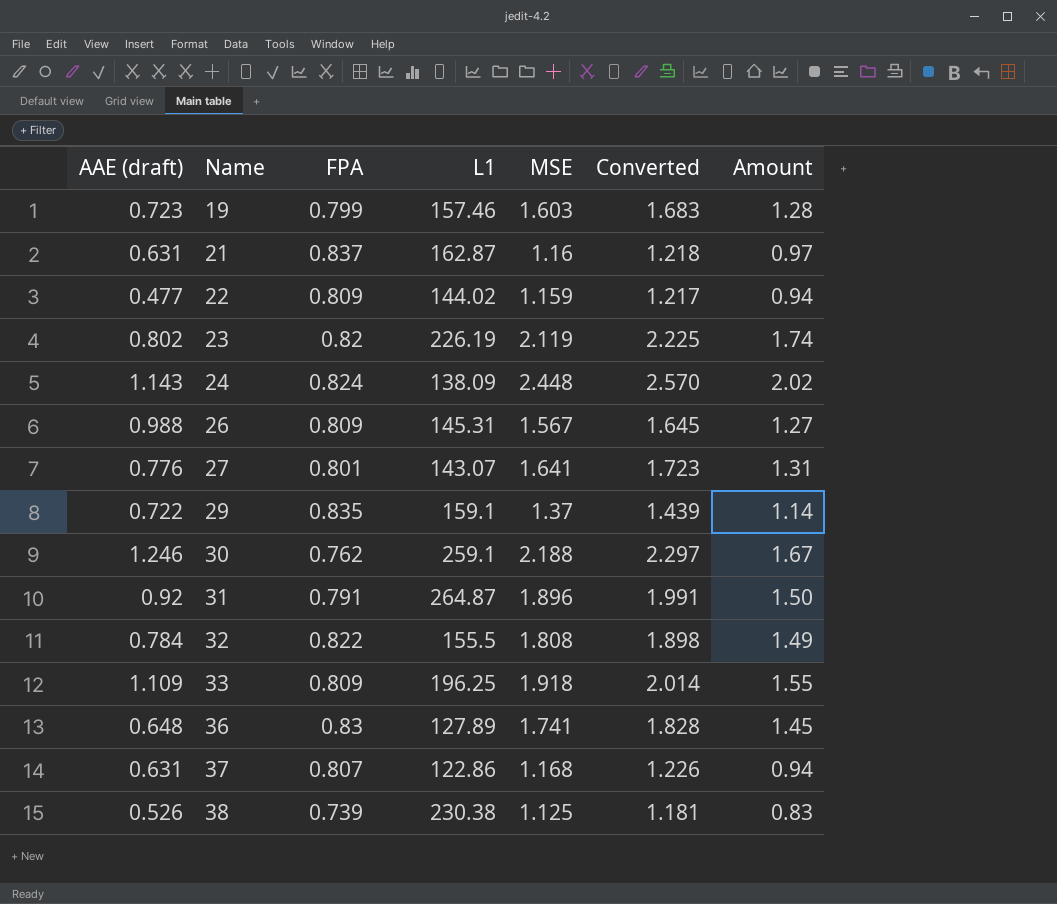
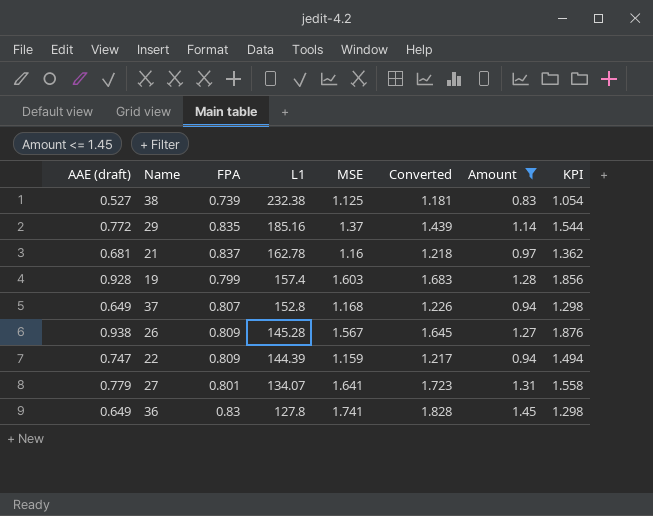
filter: none -> Amount <= 1.45
row order: Name ascending -> L1 descending
column KPI | formula: none -> [AAE (draft)] * 2
38 | AAE (draft): 0.526 -> 0.527
38 | L1: 230.38 -> 232.38
29 | AAE (draft): 0.722 -> 0.772
29 | L1: 159.1 -> 185.16
21 | AAE (draft): 0.631 -> 0.681
21 | L1: 162.87 -> 162.78
19 | AAE (draft): 0.723 -> 0.928
19 | L1: 157.46 -> 157.4
37 | AAE (draft): 0.631 -> 0.649
37 | L1: 122.86 -> 152.8
26 | AAE (draft): 0.988 -> 0.938
26 | L1: 145.31 -> 145.28
22 | AAE (draft): 0.477 -> 0.747
22 | L1: 144.02 -> 144.39
27 | AAE (draft): 0.776 -> 0.779
27 | L1: 143.07 -> 134.07
36 | AAE (draft): 0.648 -> 0.649
36 | L1: 127.89 -> 127.8

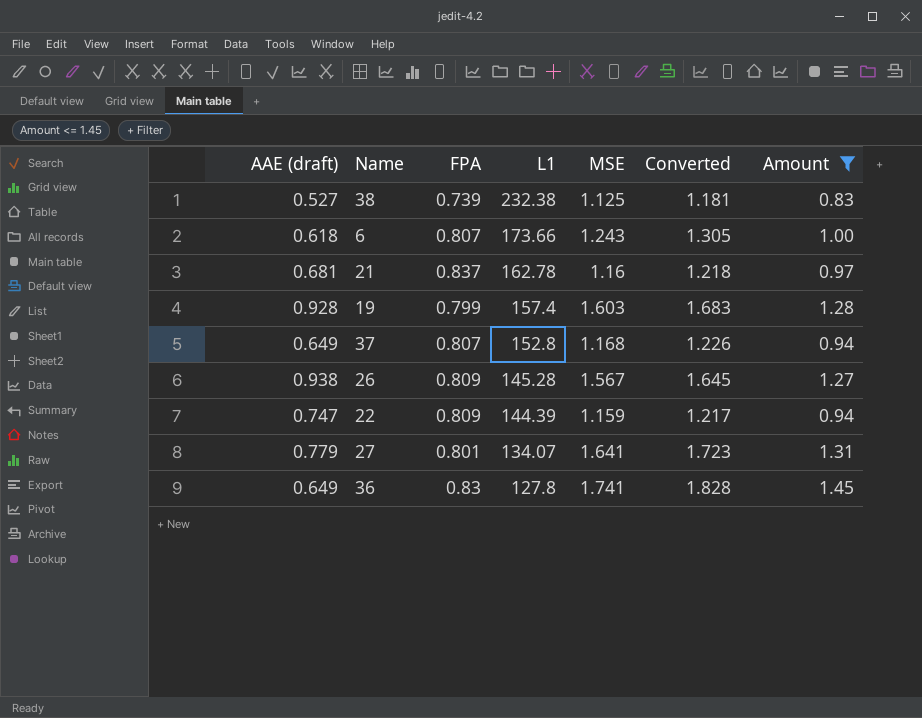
column KPI | formula: [AAE (draft)] * 2 -> none
row 29: 0.772 | 0.835 | 185.16 | 1.37 | 1.439 | 1.14 | 1.544 -> none
row 6: none -> 0.618 | 0.807 | 173.66 | 1.243 | 1.305 | 1.00

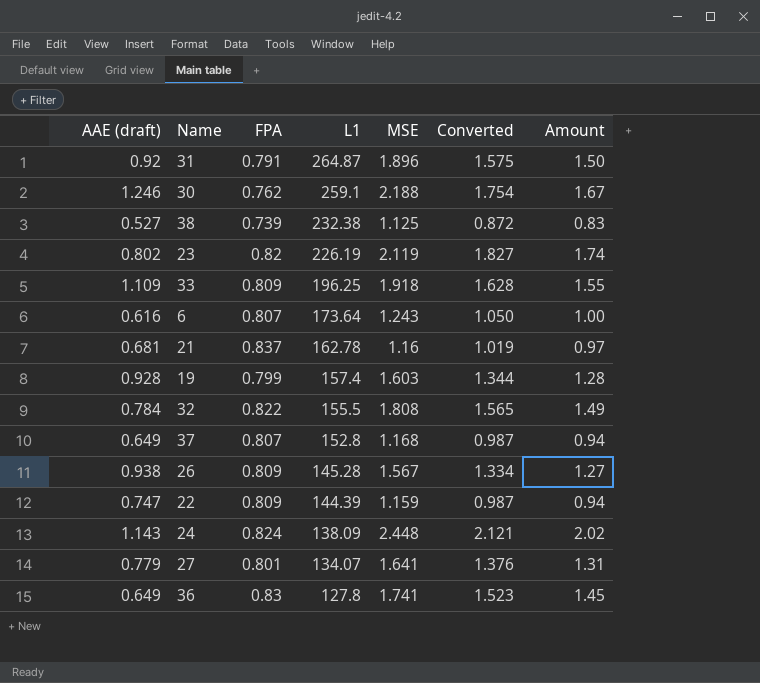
filter: Amount <= 1.45 -> none
column Converted | formula: [MSE] * 1.05 -> [Amount] * 1.05
6 | AAE (draft): 0.618 -> 0.616
6 | L1: 173.66 -> 173.64

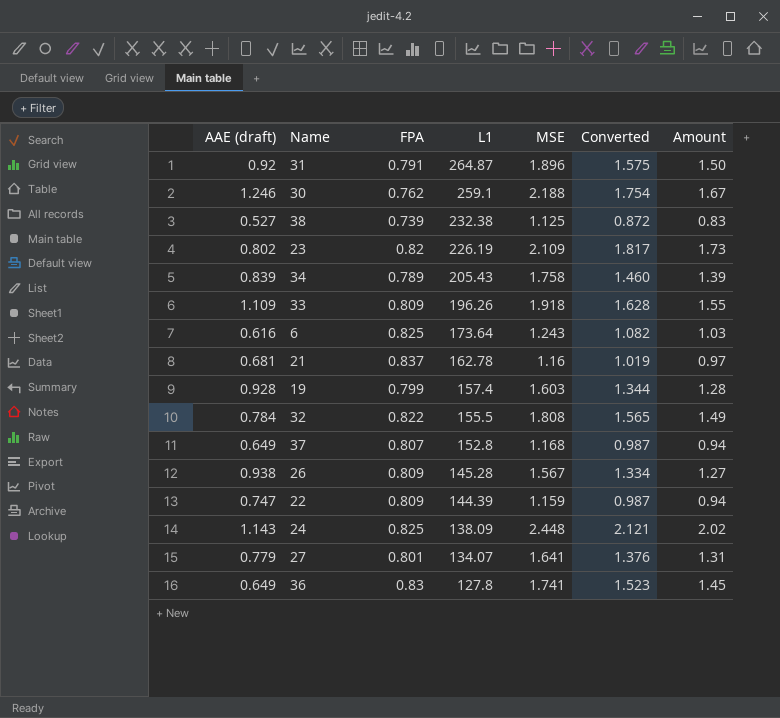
23 | MSE: 2.119 -> 2.109
23 | Converted: 1.827 -> 1.817
23 | Amount: 1.74 -> 1.73
row 34: none -> 0.839 | 0.789 | 205.43 | 1.758 | 1.460 | 1.39
33 | L1: 196.25 -> 196.26
6 | FPA: 0.807 -> 0.825
6 | Converted: 1.050 -> 1.082
6 | Amount: 1.00 -> 1.03
24 | FPA: 0.824 -> 0.825

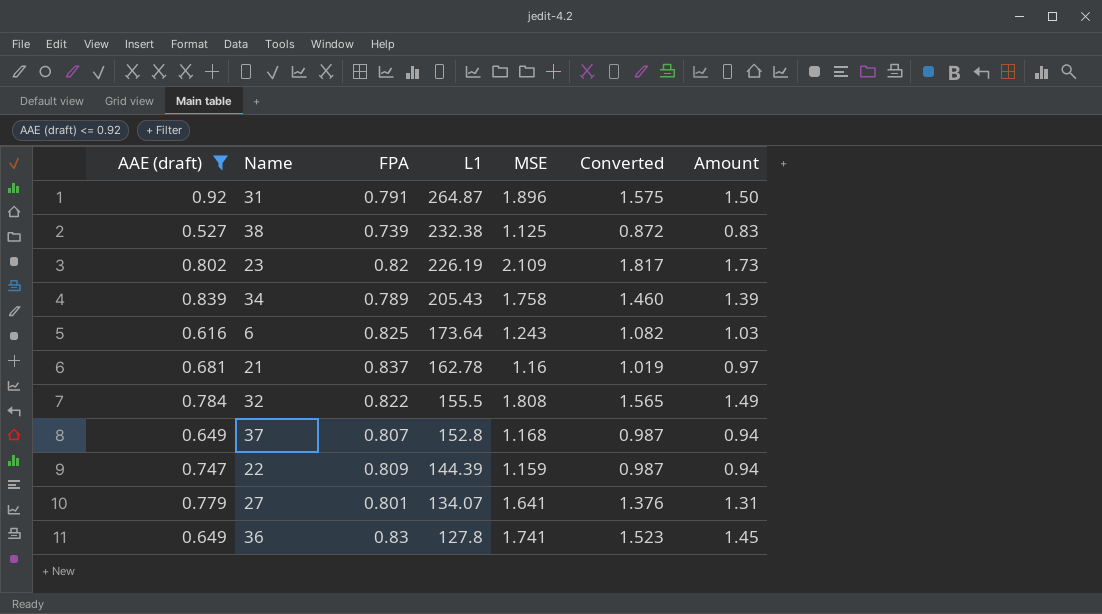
filter: none -> AAE (draft) <= 0.92

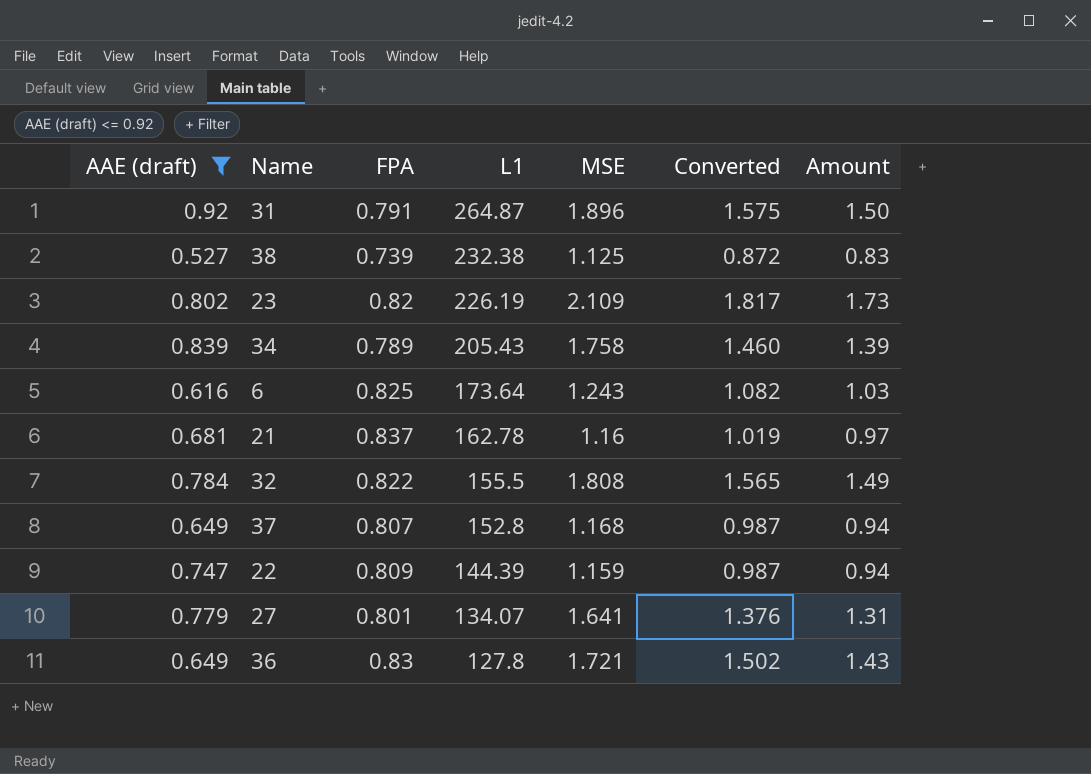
36 | MSE: 1.741 -> 1.721
36 | Converted: 1.523 -> 1.502
36 | Amount: 1.45 -> 1.43

